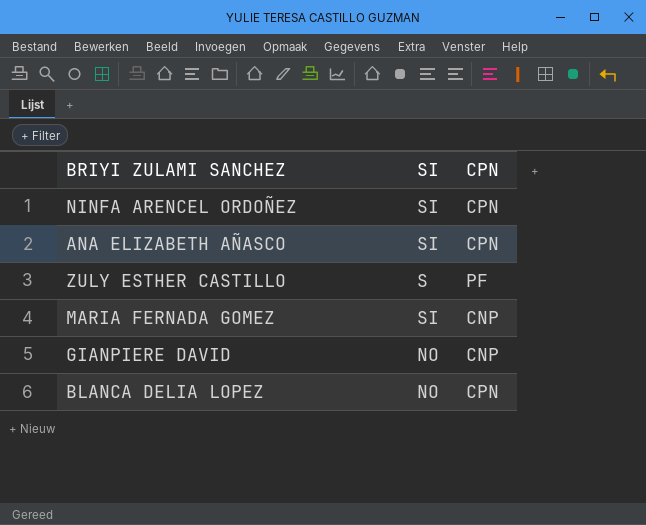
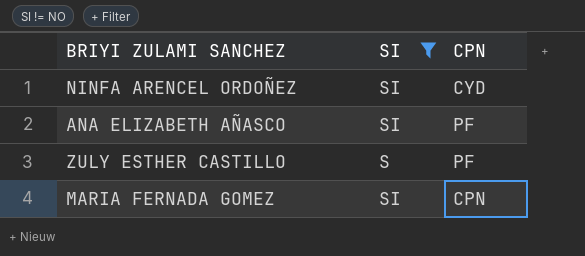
filter: none -> SI != NO
NINFA ARENCEL ORDOÑEZ | CPN: CPN -> CYD
ANA ELIZABETH AÑASCO | CPN: CPN -> PF
MARIA FERNADA GOMEZ | CPN: CNP -> CPN

